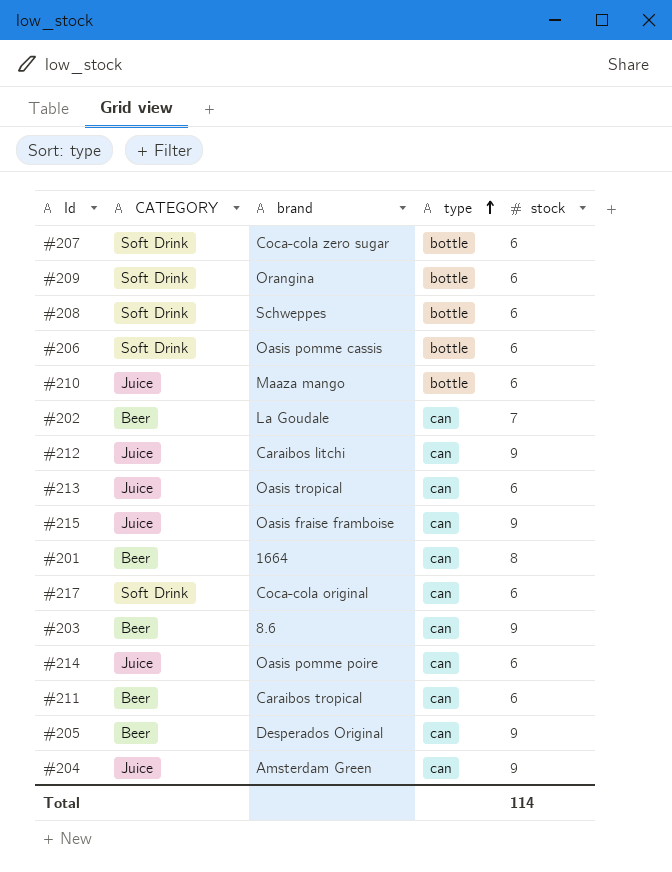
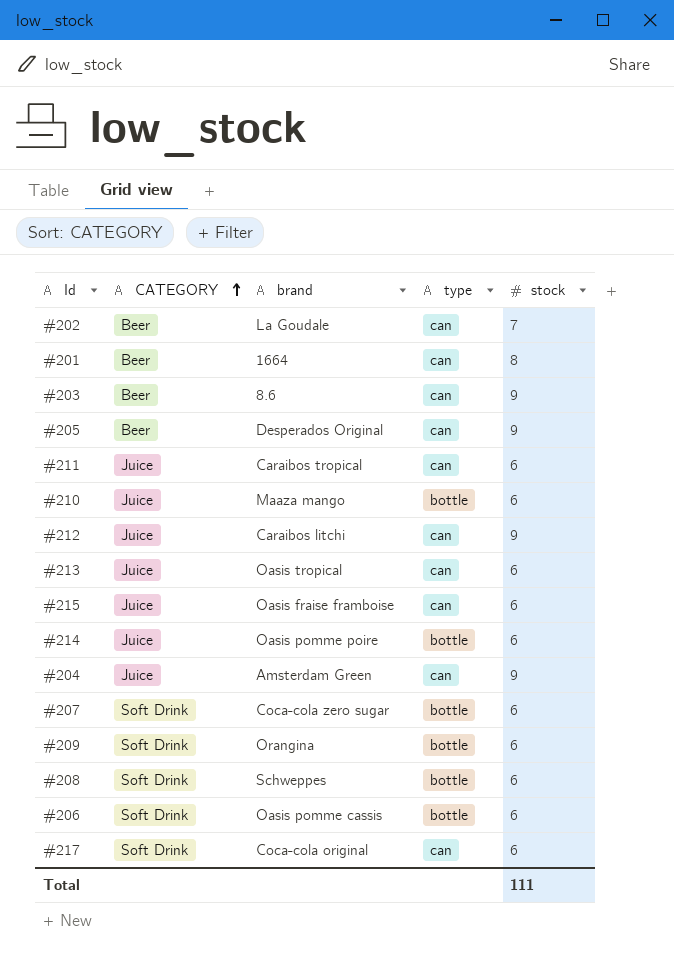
row order: type ascending -> CATEGORY ascending
#211 | CATEGORY: Beer -> Juice
#215 | stock: 9 -> 6
#214 | type: can -> bottle
Total | stock: 114 -> 111

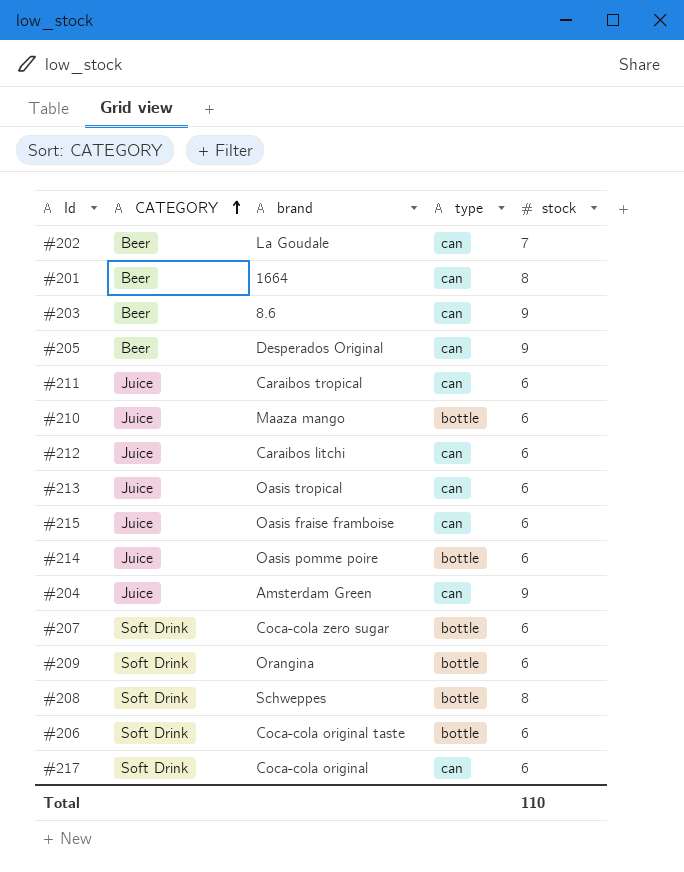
#212 | stock: 9 -> 6
#208 | stock: 6 -> 8
#206 | brand: Oasis pomme cassis -> Coca-cola original taste
Total | stock: 111 -> 110

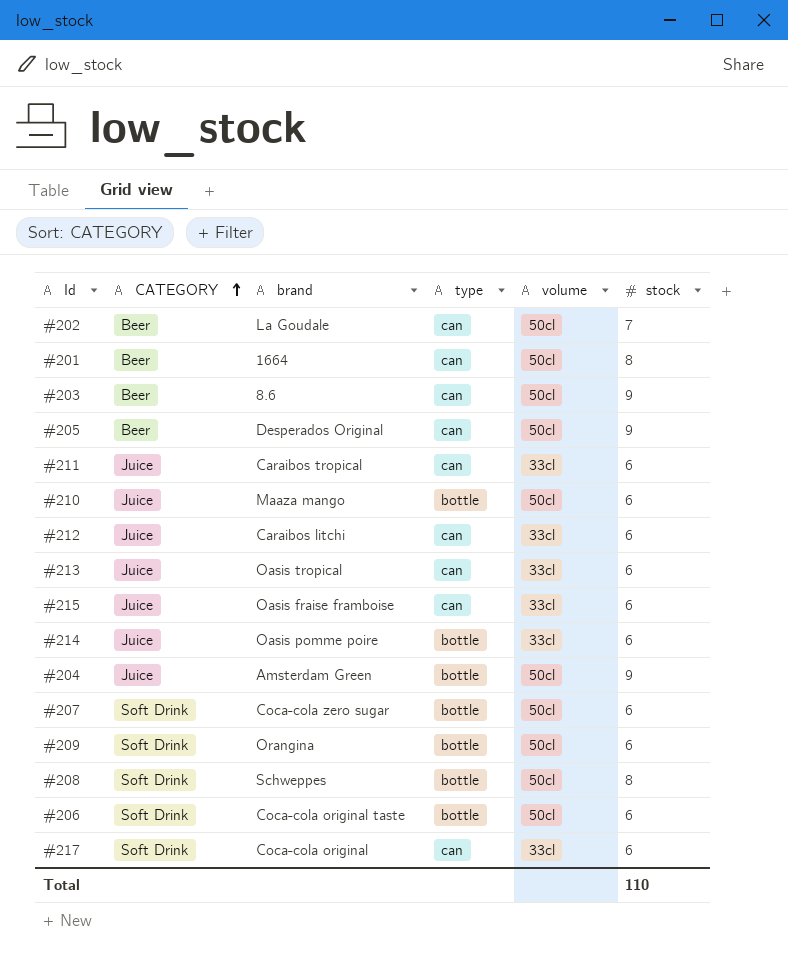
column volume | position: none -> 5
#204 | type: can -> bottle

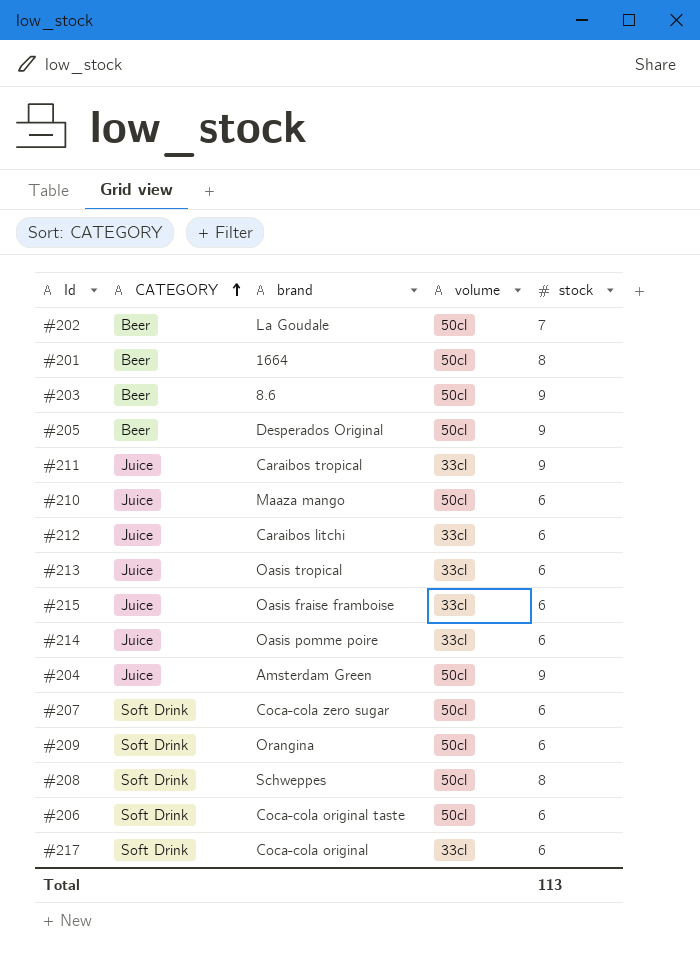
column type | position: 4 -> none
#211 | stock: 6 -> 9
Total | stock: 110 -> 113

